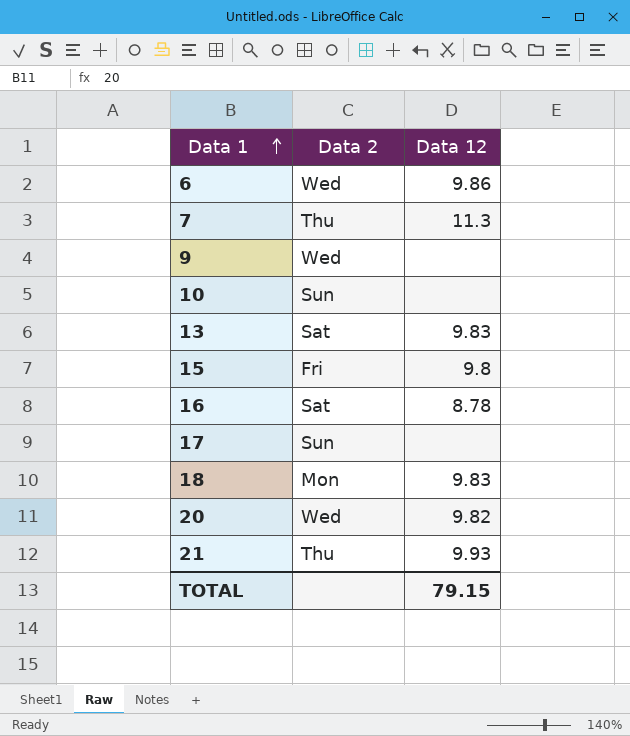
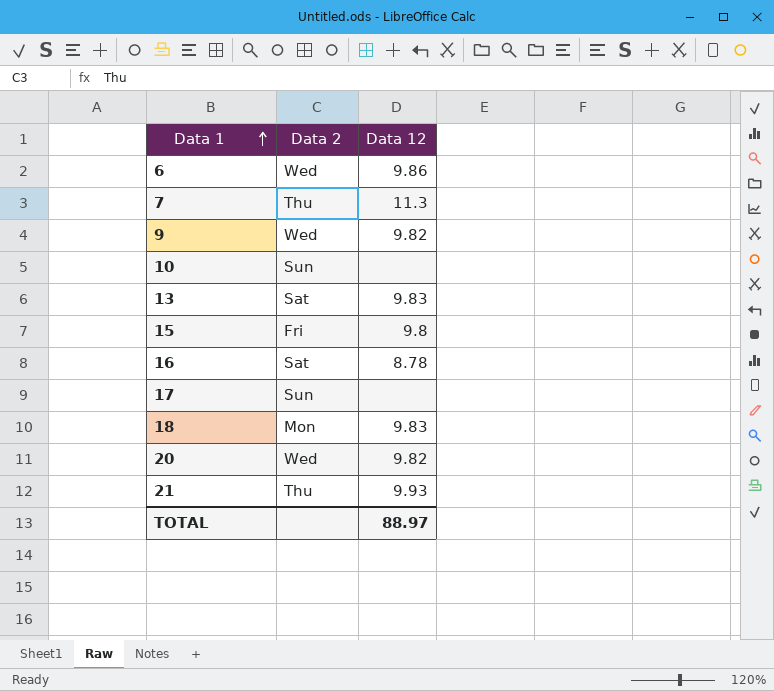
9 | Data 12: none -> 9.82
TOTAL | Data 12: 79.15 -> 88.97

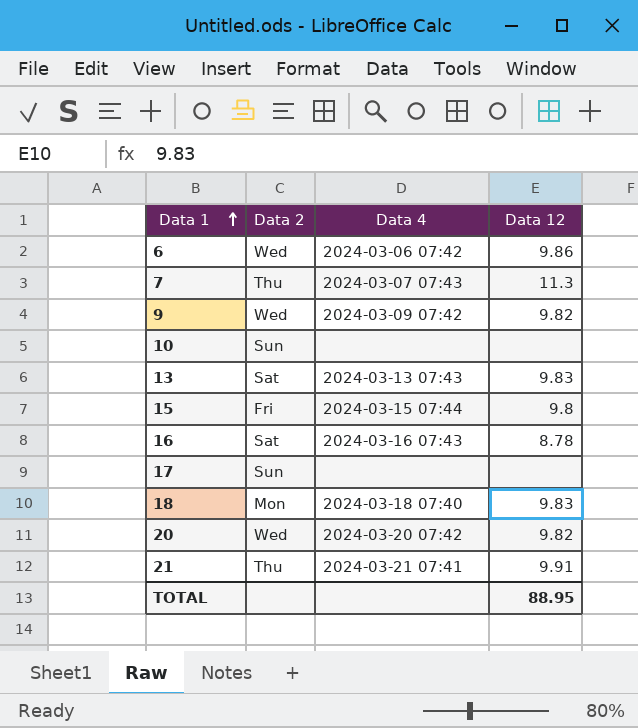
column Data 4 | position: none -> 3
21 | Data 12: 9.93 -> 9.91
TOTAL | Data 12: 88.97 -> 88.95

